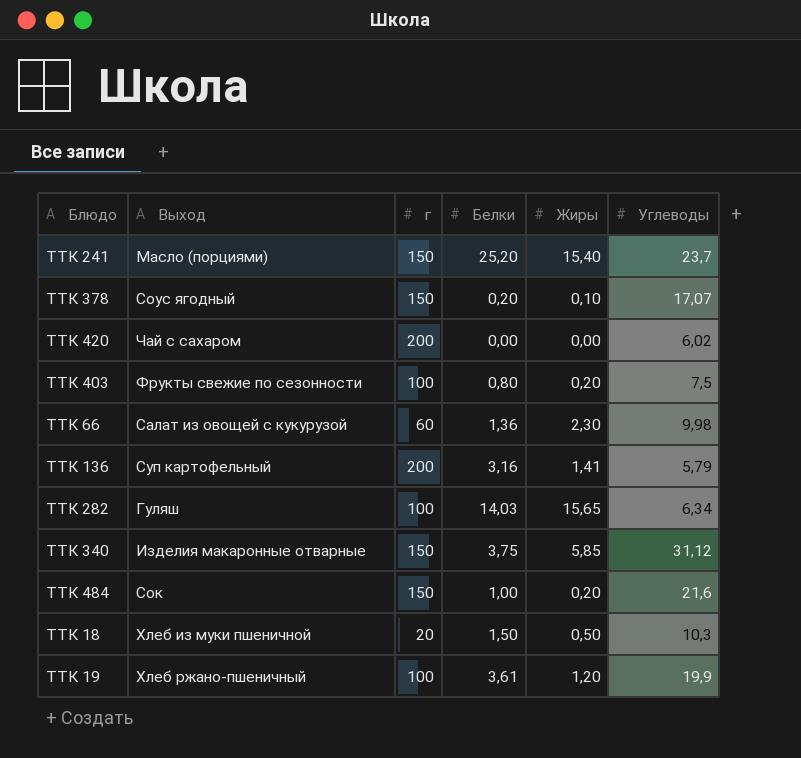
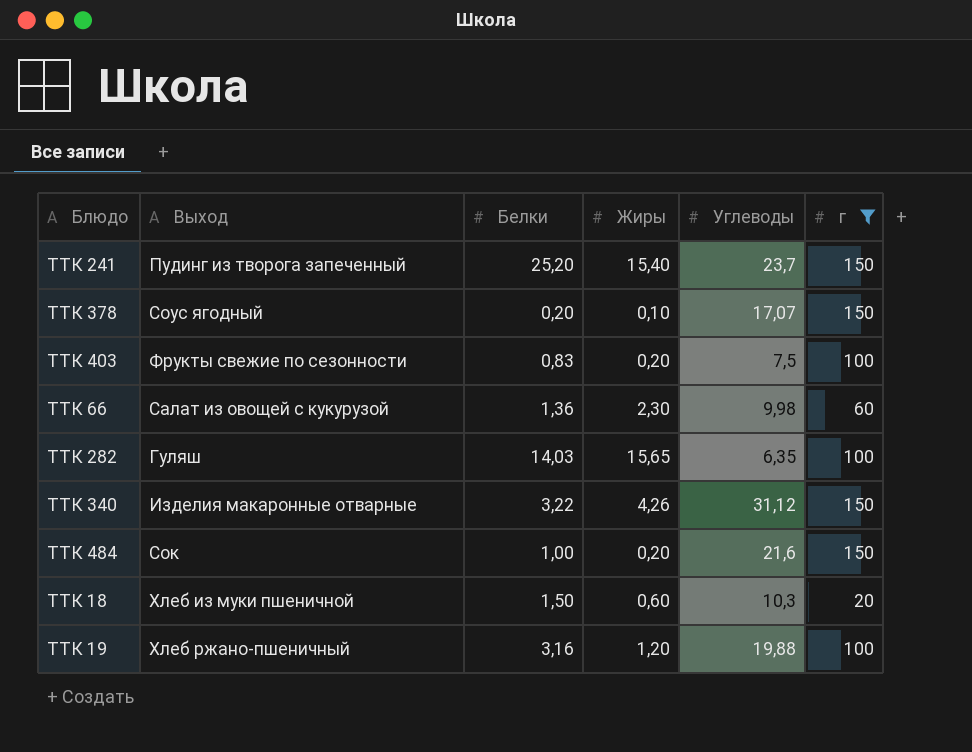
filter: none -> г != 200
column г | position: 3 -> 6
ТТК 241 | Выход: Масло (порциями) -> Пудинг из творога запеченный
ТТК 403 | Белки: 0,80 -> 0,83
ТТК 282 | Углеводы: 6,34 -> 6,35
ТТК 340 | Белки: 3,75 -> 3,22
ТТК 340 | Жиры: 5,85 -> 4,26
ТТК 18 | Жиры: 0,50 -> 0,60
ТТК 19 | Белки: 3,61 -> 3,16
ТТК 19 | Углеводы: 19,9 -> 19,88

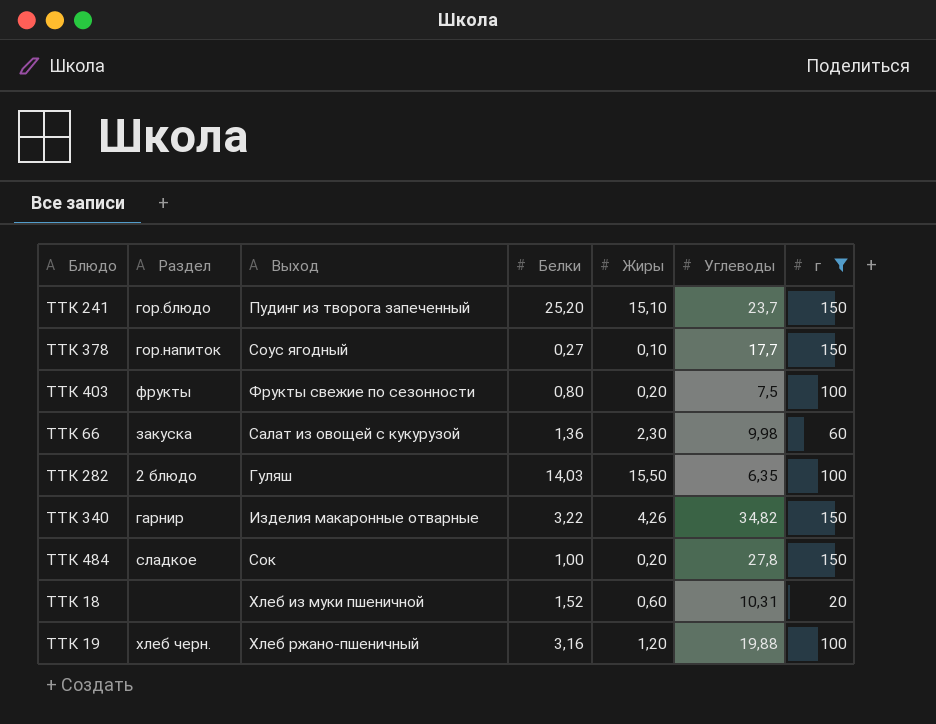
column Раздел | position: none -> 2
ТТК 241 | Жиры: 15,40 -> 15,10
ТТК 378 | Белки: 0,20 -> 0,27
ТТК 378 | Углеводы: 17,07 -> 17,7
ТТК 403 | Белки: 0,83 -> 0,80
ТТК 282 | Жиры: 15,65 -> 15,50
ТТК 340 | Углеводы: 31,12 -> 34,82
ТТК 484 | Углеводы: 21,6 -> 27,8
ТТК 18 | Белки: 1,50 -> 1,52
ТТК 18 | Углеводы: 10,3 -> 10,31

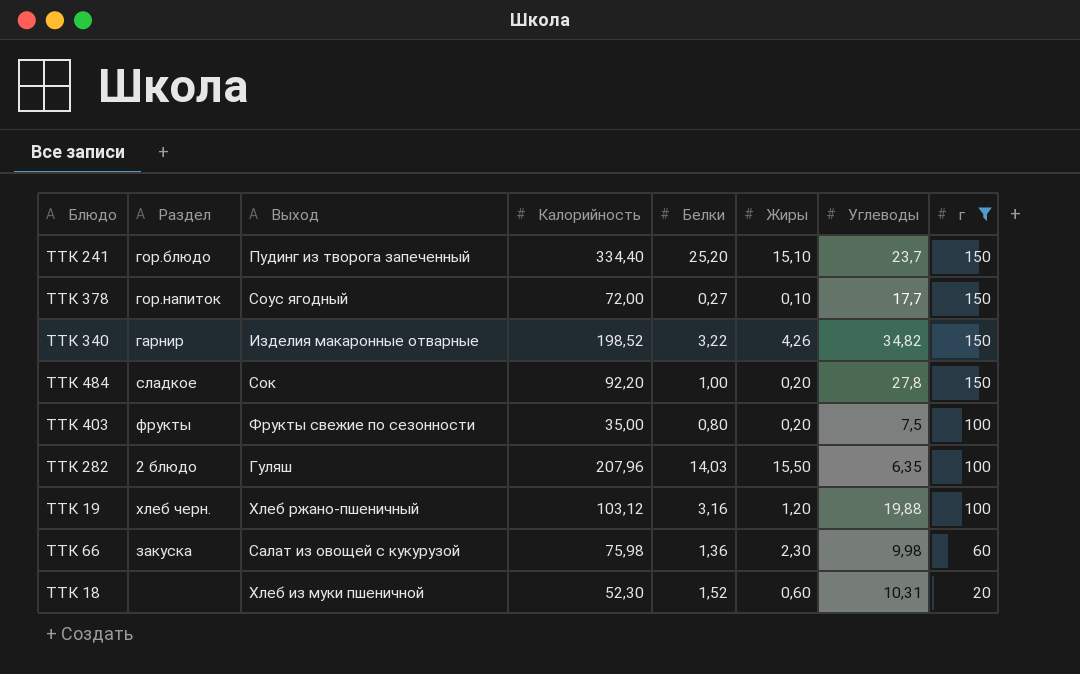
row order: none -> г descending
column Калорийность | position: none -> 4

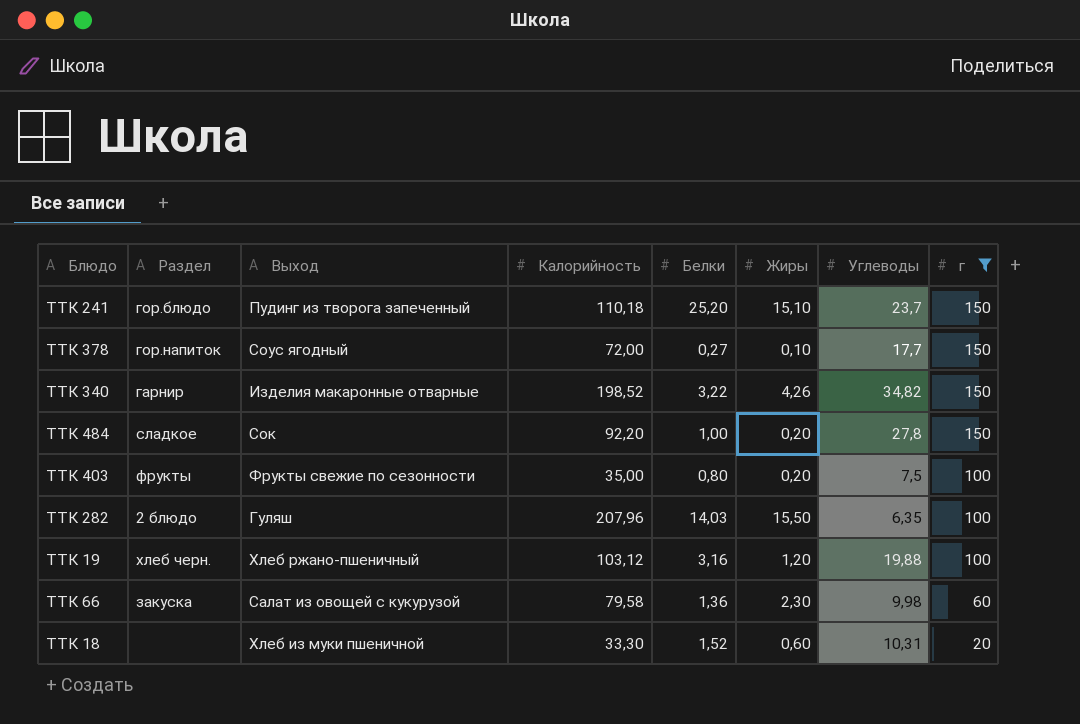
ТТК 241 | Калорийность: 334,40 -> 110,18
ТТК 66 | Калорийность: 75,98 -> 79,58
ТТК 18 | Калорийность: 52,30 -> 33,30

